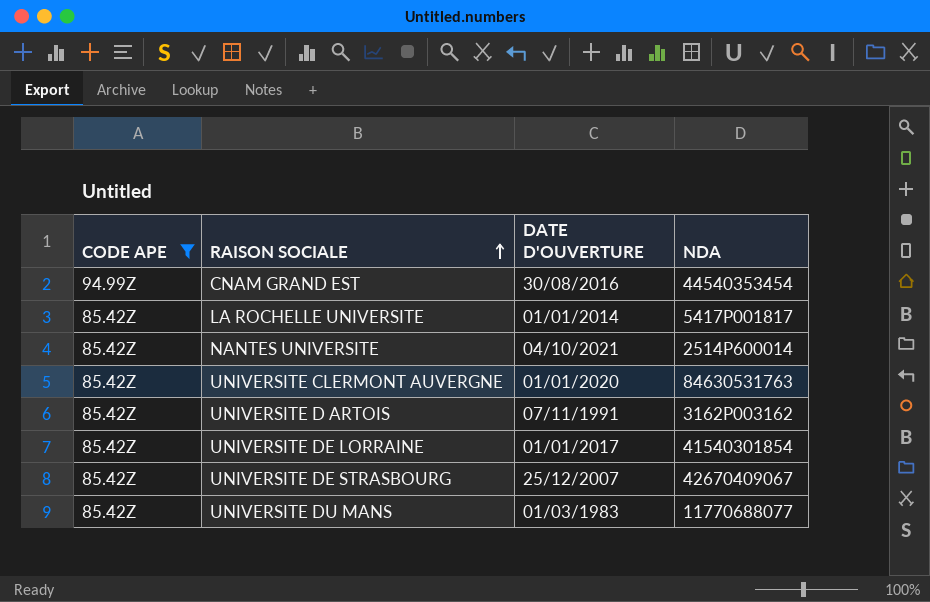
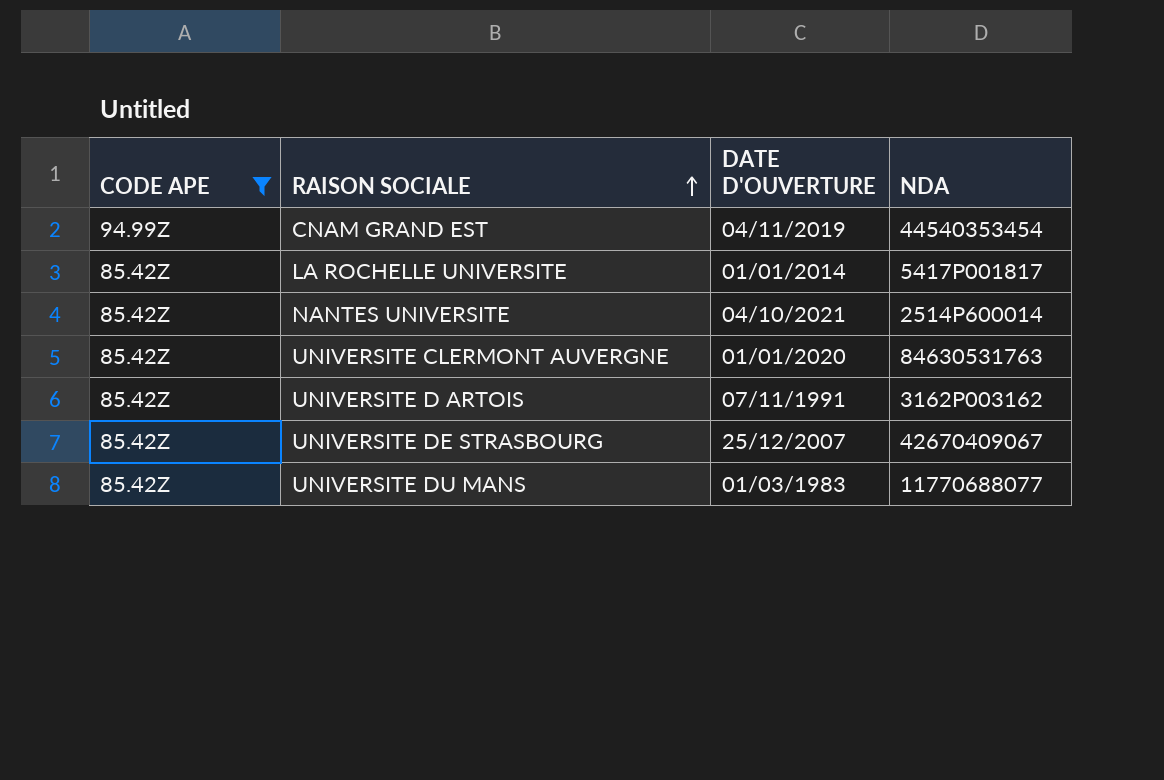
row UNIVERSITE DE LORRAINE: 85.42Z | 01/01/2017 | 41540301854 -> none
CNAM GRAND EST | DATE D'OUVERTURE: 30/08/2016 -> 04/11/2019

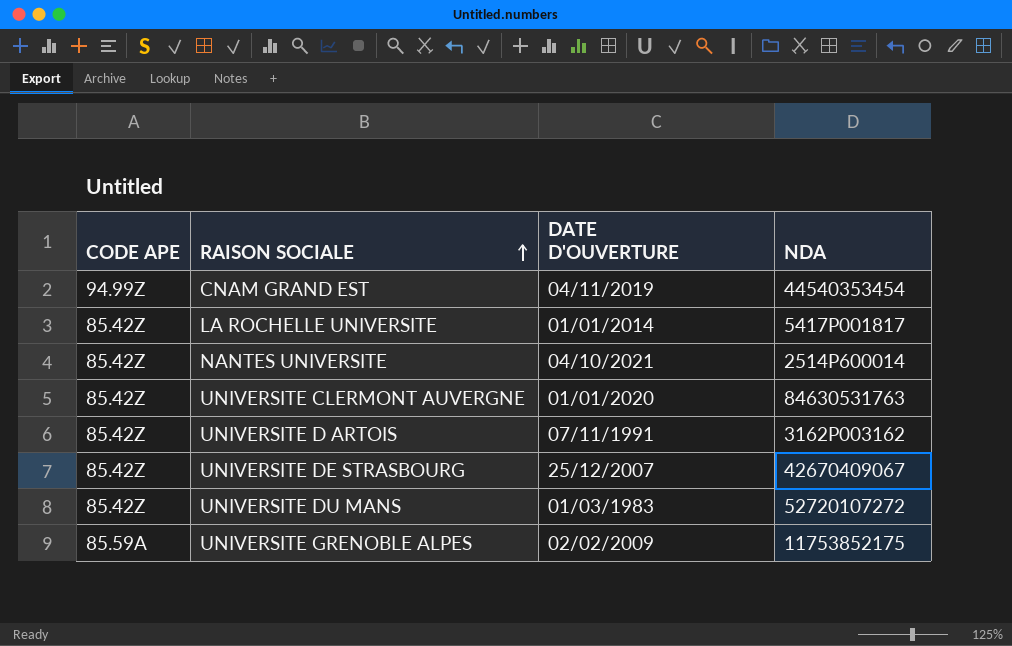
filter: CODE APE != 85.59A -> none
UNIVERSITE DU MANS | NDA: 11770688077 -> 52720107272

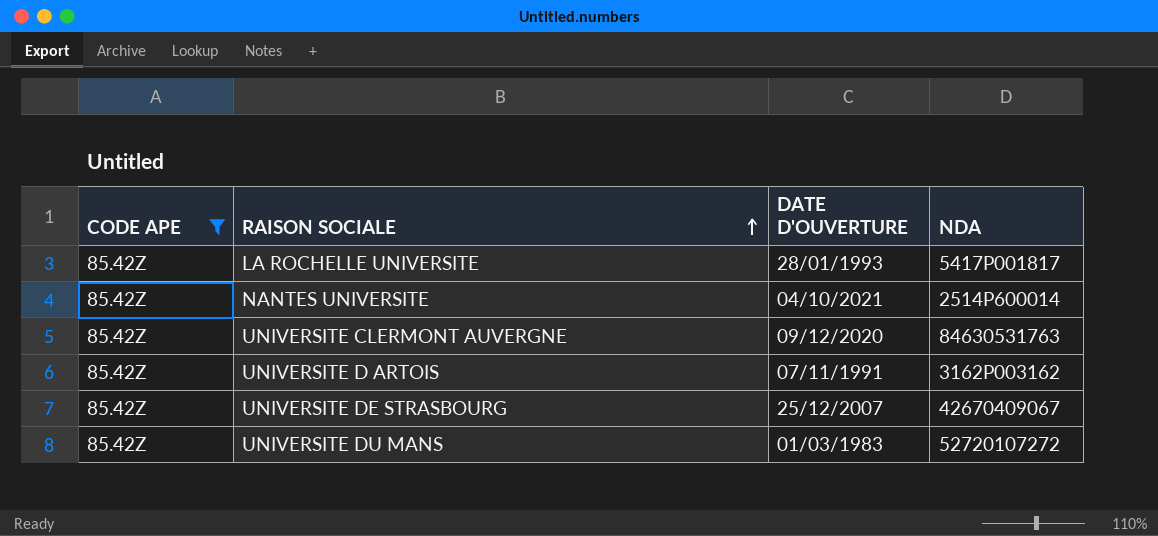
filter: none -> CODE APE = 85.42Z
LA ROCHELLE UNIVERSITE | DATE D'OUVERTURE: 01/01/2014 -> 28/01/1993
UNIVERSITE CLERMONT AUVERGNE | DATE D'OUVERTURE: 01/01/2020 -> 09/12/2020

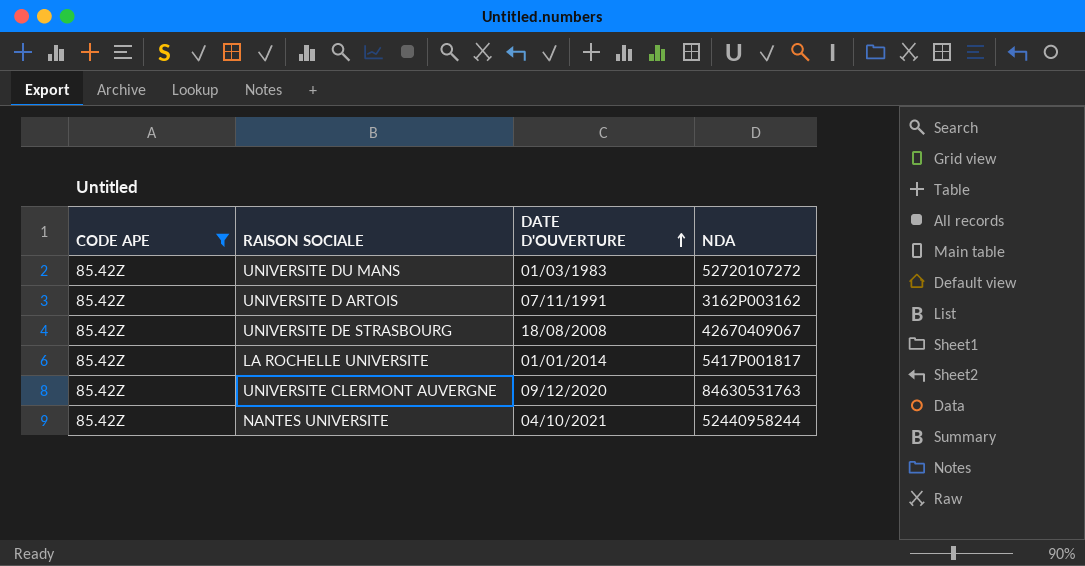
row order: RAISON SOCIALE ascending -> DATE D'OUVERTURE ascending
UNIVERSITE DE STRASBOURG | DATE D'OUVERTURE: 25/12/2007 -> 18/08/2008
LA ROCHELLE UNIVERSITE | DATE D'OUVERTURE: 28/01/1993 -> 01/01/2014
NANTES UNIVERSITE | NDA: 2514P600014 -> 52440958244

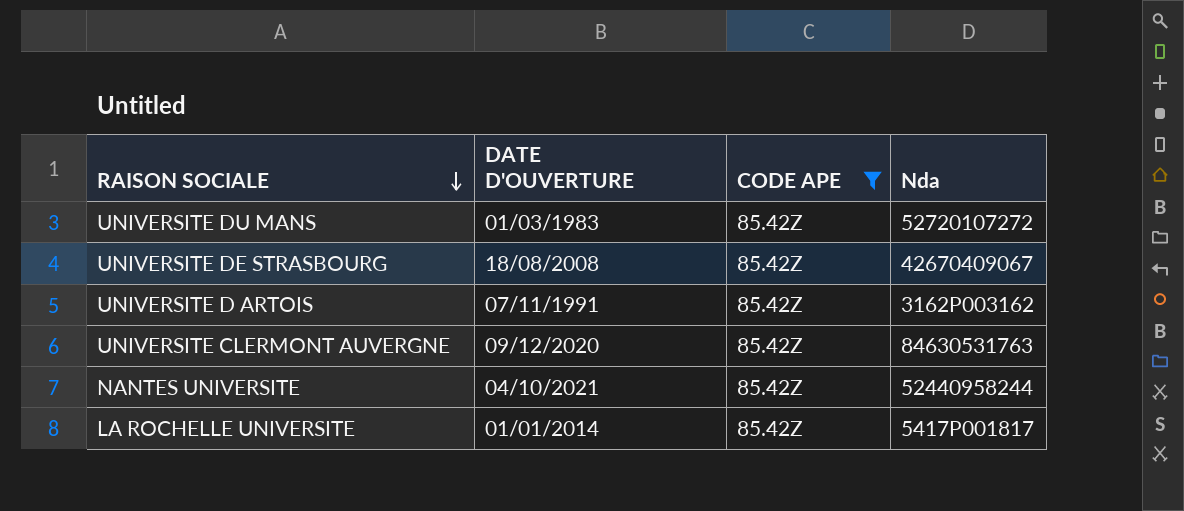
row order: DATE D'OUVERTURE ascending -> RAISON SOCIALE descending
column CODE APE | position: 1 -> 3
column name: NDA -> Nda

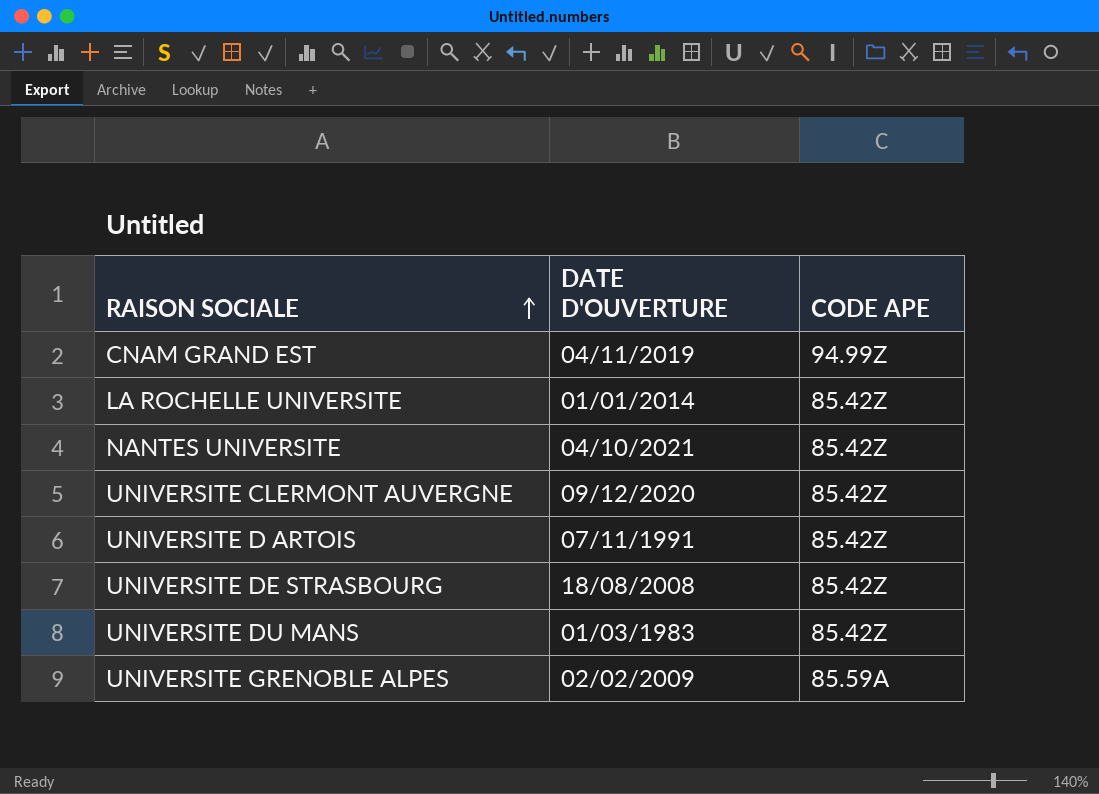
filter: CODE APE = 85.42Z -> none
row order: RAISON SOCIALE descending -> RAISON SOCIALE ascending
column Nda | position: 4 -> none

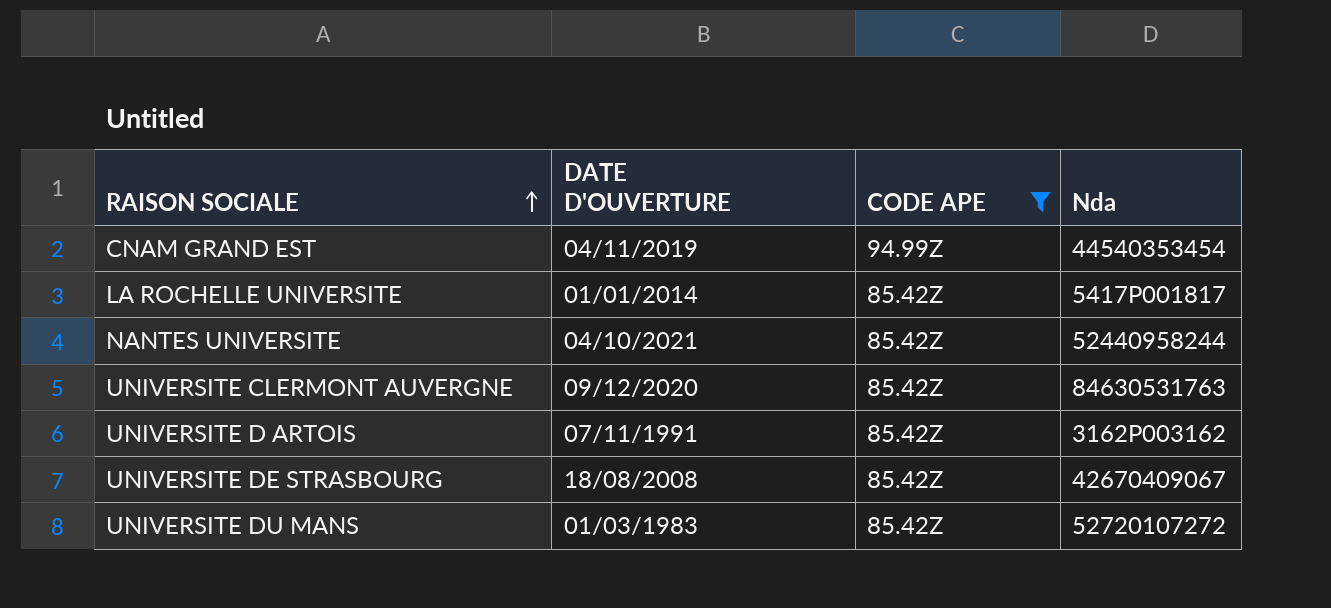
filter: none -> CODE APE != 85.59A
column Nda | position: none -> 4

